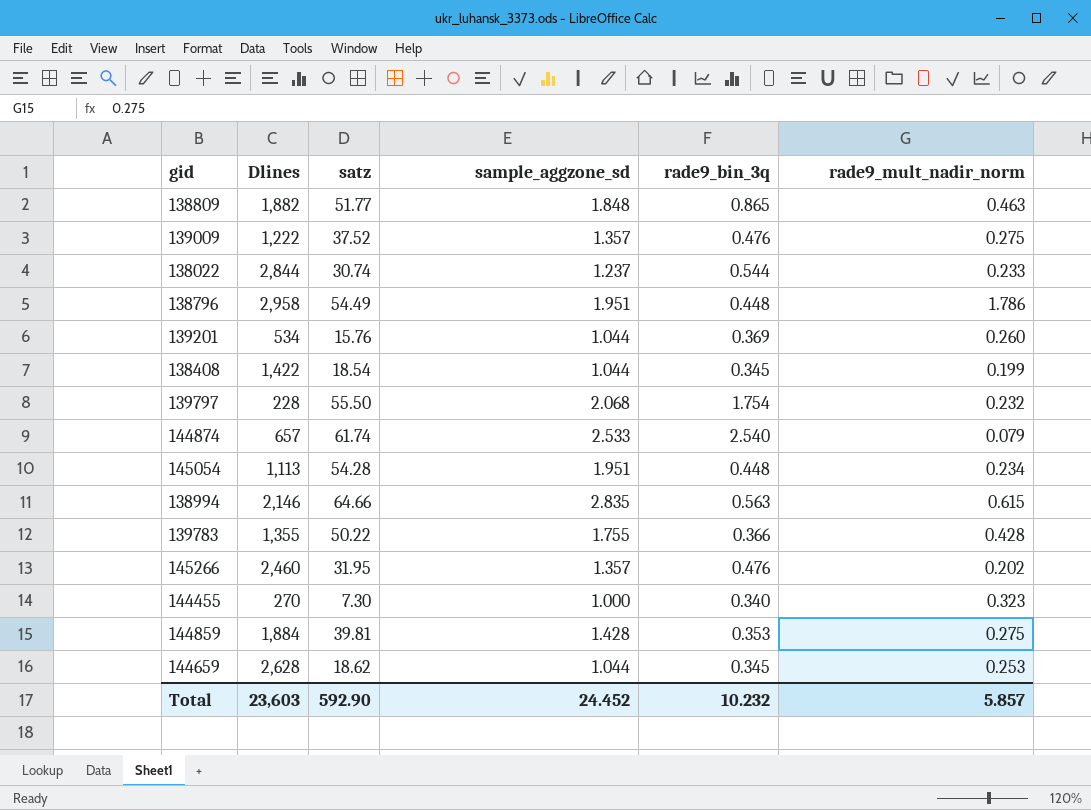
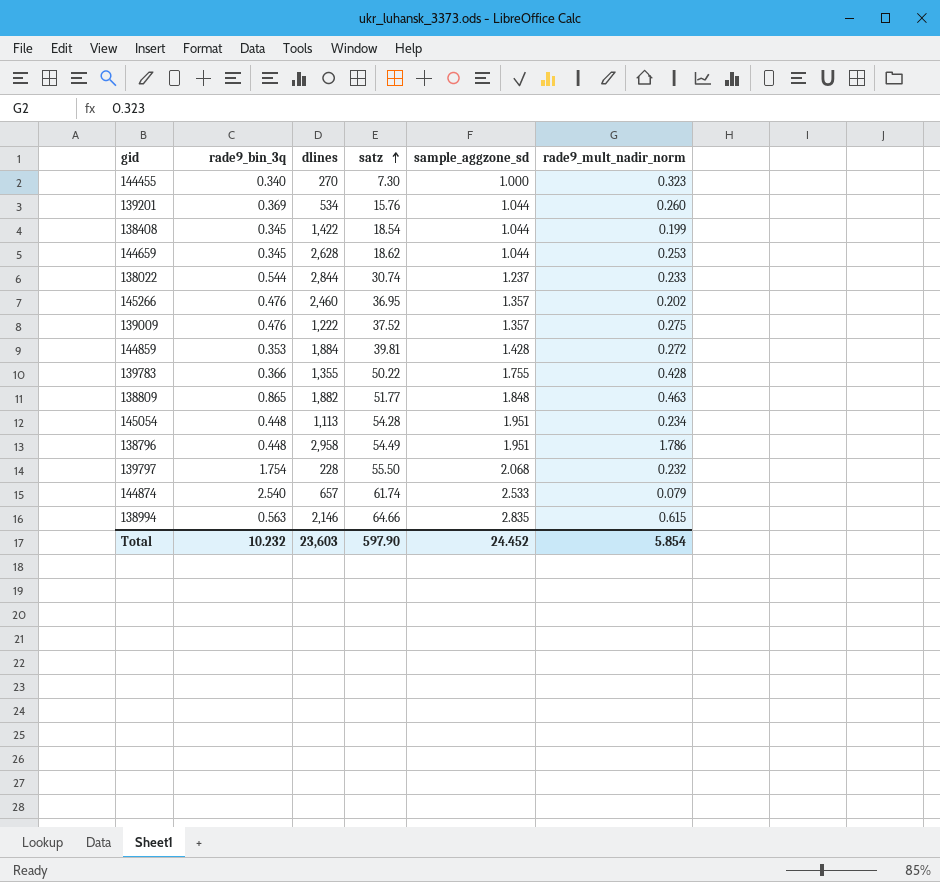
row order: none -> satz ascending
column rade9_bin_3q | position: 5 -> 2
column name: Dlines -> dlines
145266 | satz: 31.95 -> 36.95
144859 | rade9_mult_nadir_norm: 0.275 -> 0.272
Total | satz: 592.90 -> 597.90
Total | rade9_mult_nadir_norm: 5.857 -> 5.854

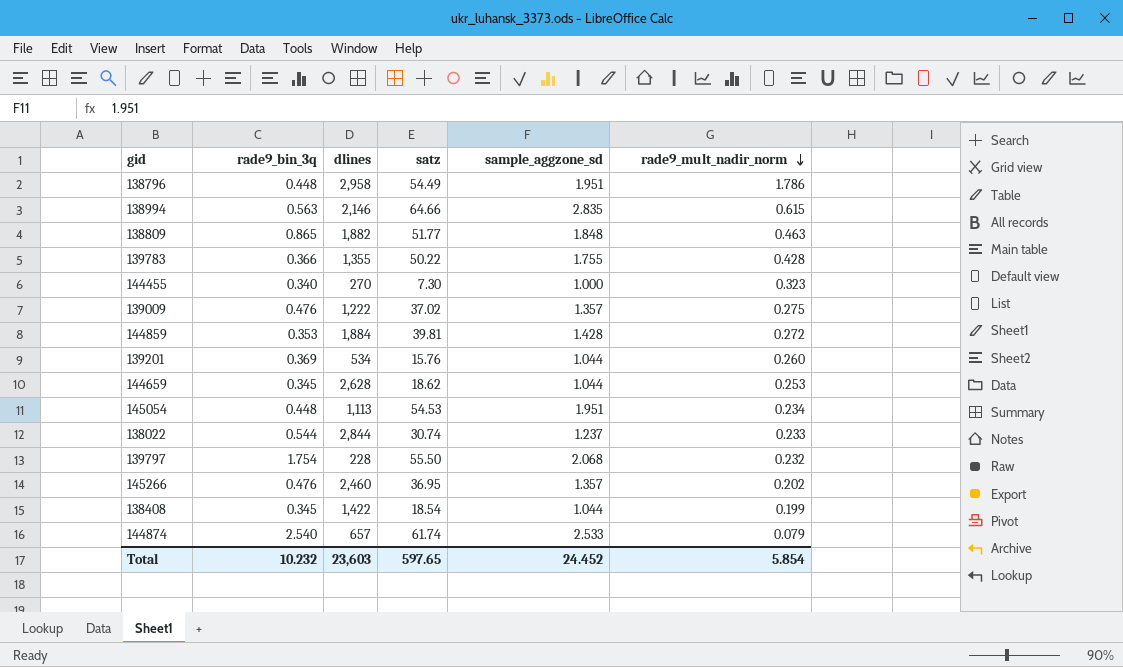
row order: satz ascending -> rade9_mult_nadir_norm descending
139009 | satz: 37.52 -> 37.02
145054 | satz: 54.28 -> 54.53
Total | satz: 597.90 -> 597.65

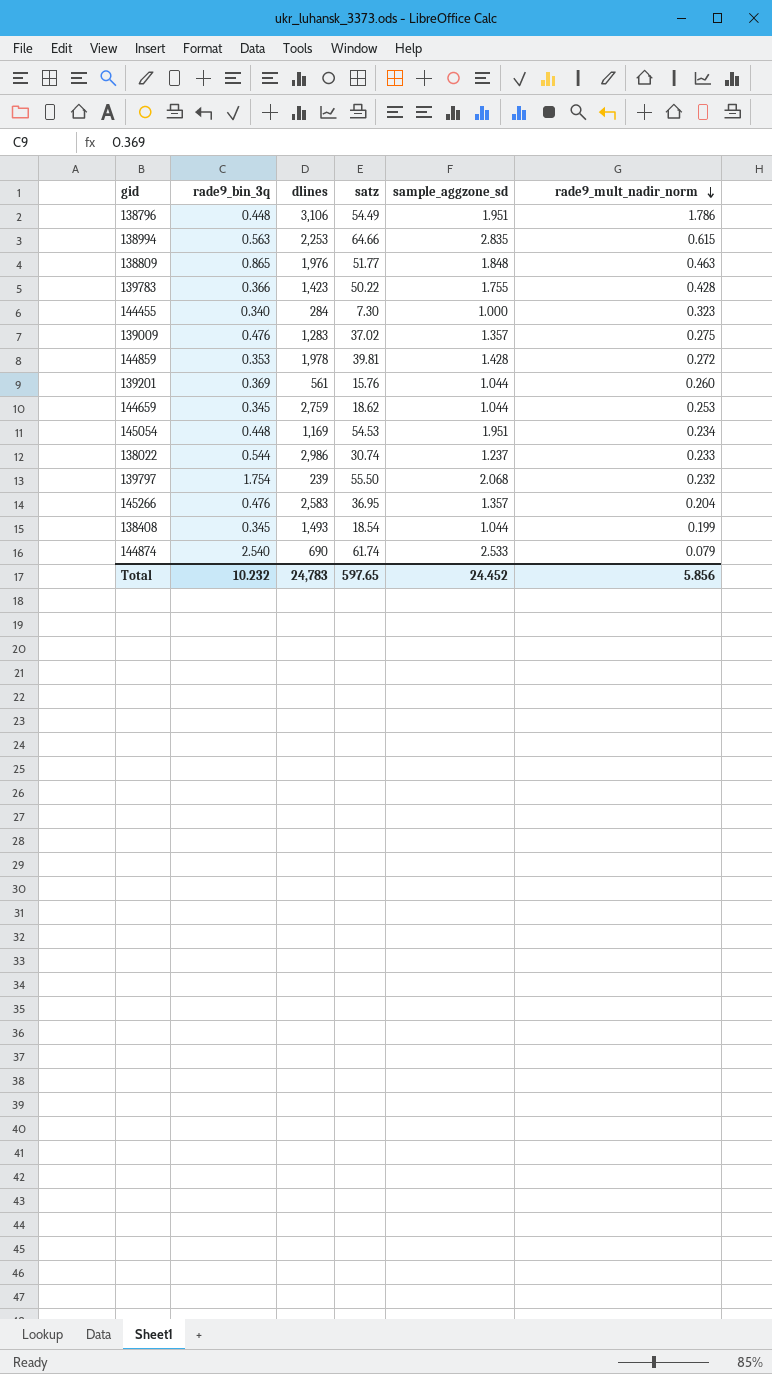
138796 | dlines: 2,958 -> 3,106
138994 | dlines: 2,146 -> 2,253
138809 | dlines: 1,882 -> 1,976
139783 | dlines: 1,355 -> 1,423
144455 | dlines: 270 -> 284
139009 | dlines: 1,222 -> 1,283
144859 | dlines: 1,884 -> 1,978
139201 | dlines: 534 -> 561
144659 | dlines: 2,628 -> 2,759
145054 | dlines: 1,113 -> 1,169
138022 | dlines: 2,844 -> 2,986
139797 | dlines: 228 -> 239
145266 | dlines: 2,460 -> 2,583
145266 | rade9_mult_nadir_norm: 0.202 -> 0.204
138408 | dlines: 1,422 -> 1,493
144874 | dlines: 657 -> 690
Total | dlines: 23,603 -> 24,783
Total | rade9_mult_nadir_norm: 5.854 -> 5.856

